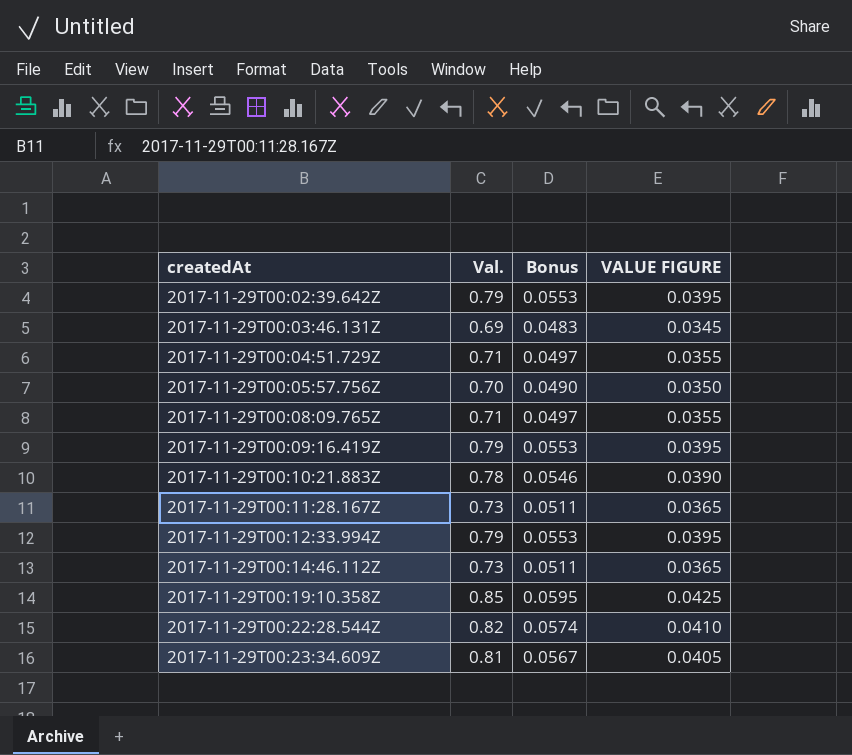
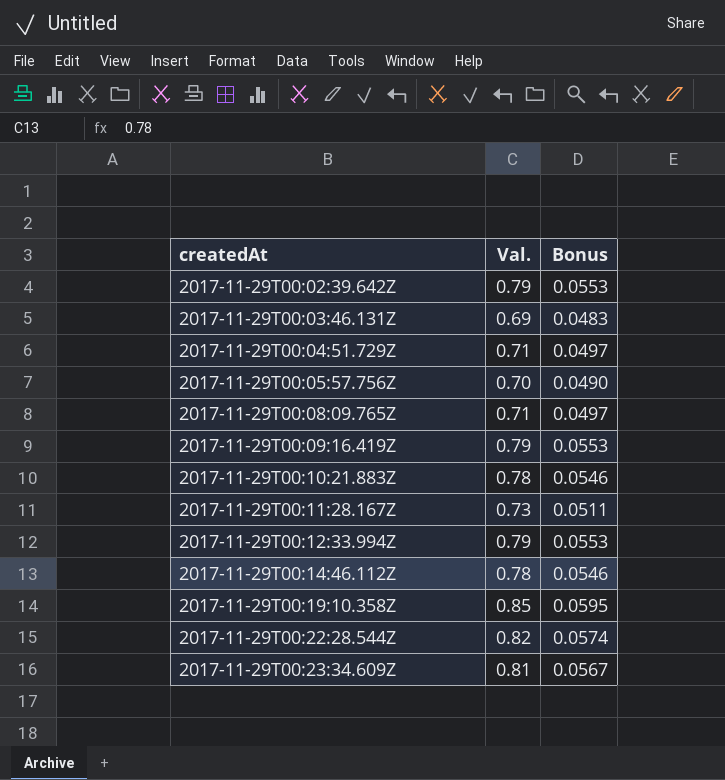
column VALUE FIGURE | formula: [Val.] * 0.05 -> none
2017-11-29T00:14:46.112Z | Val.: 0.73 -> 0.78
2017-11-29T00:14:46.112Z | Bonus: 0.0511 -> 0.0546

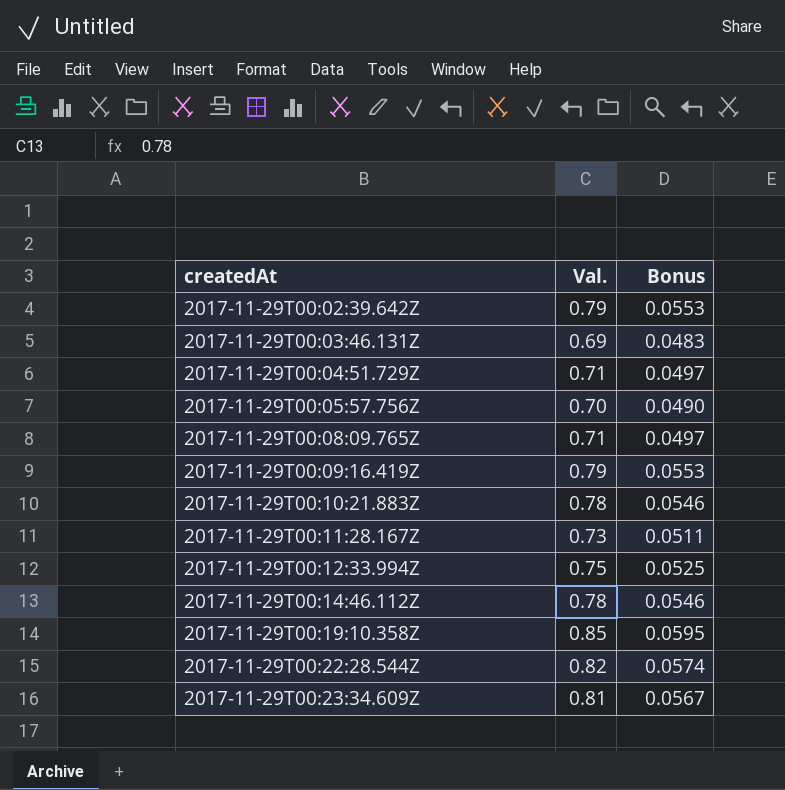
2017-11-29T00:12:33.994Z | Val.: 0.79 -> 0.75
2017-11-29T00:12:33.994Z | Bonus: 0.0553 -> 0.0525

